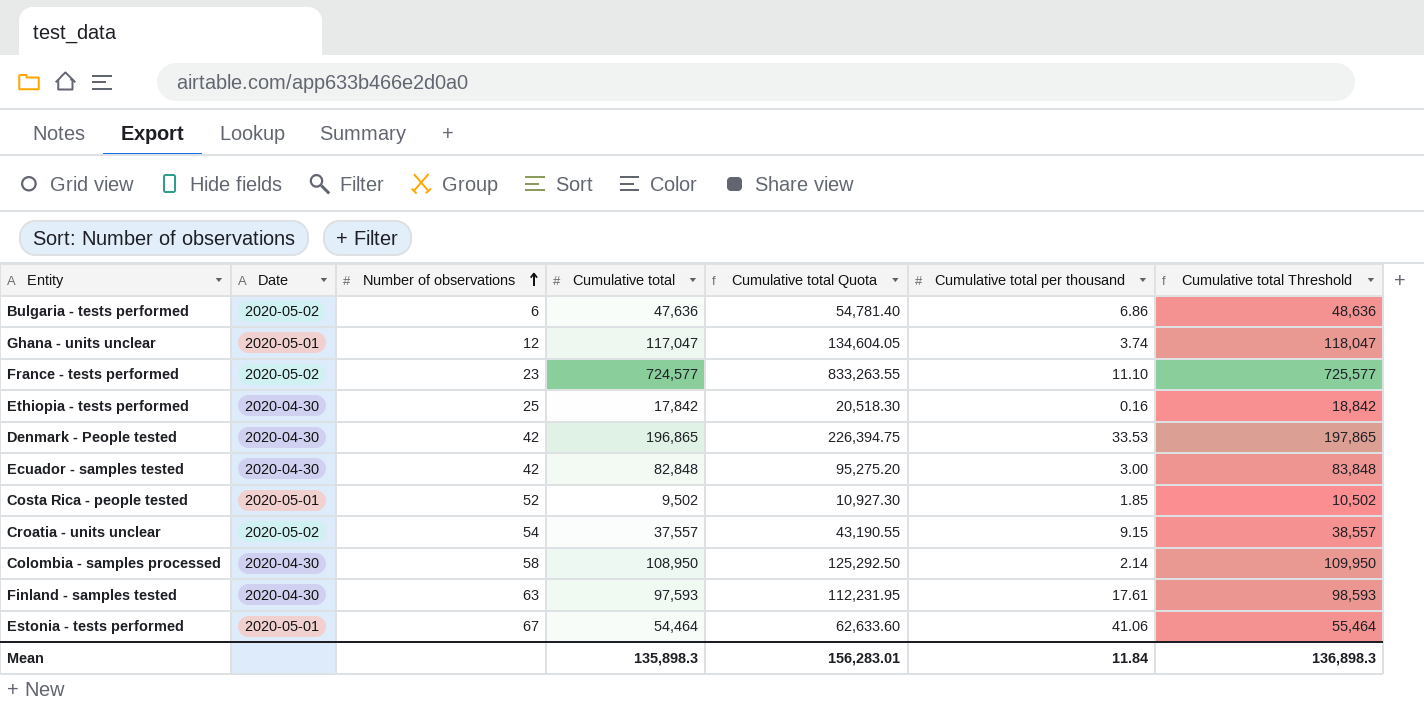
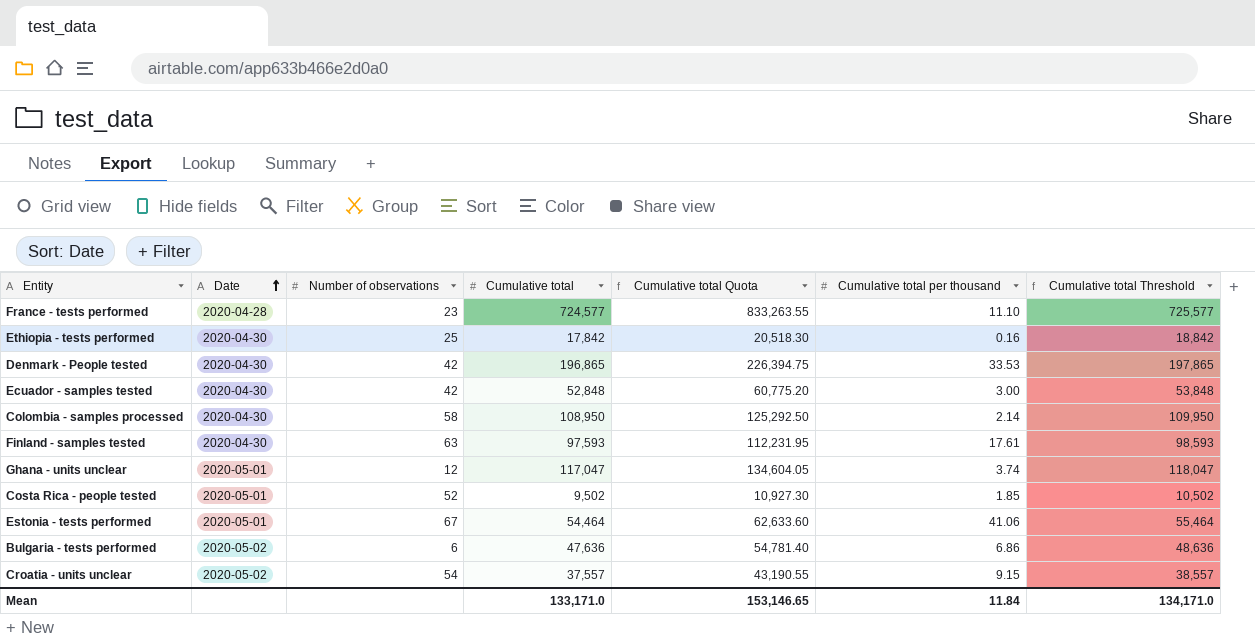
row order: Number of observations ascending -> Date ascending
France - tests performed | Date: 2020-05-02 -> 2020-04-28
Ecuador - samples tested | Cumulative total: 82,848 -> 52,848
Ecuador - samples tested | Cumulative total Quota: 95,275.20 -> 60,775.20
Ecuador - samples tested | Cumulative total Threshold: 83,848 -> 53,848
Mean | Cumulative total: 135,898.3 -> 133,171.0
Mean | Cumulative total Quota: 156,283.01 -> 153,146.65
Mean | Cumulative total Threshold: 136,898.3 -> 134,171.0

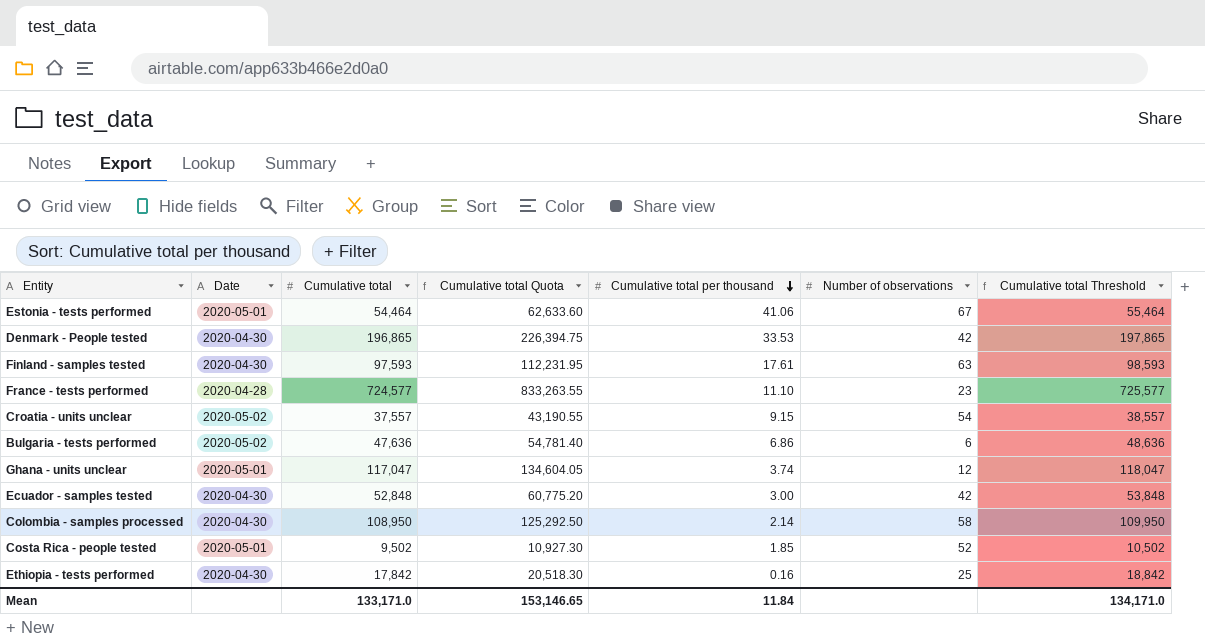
row order: Date ascending -> Cumulative total per thousand descending
column Number of observations | position: 3 -> 6

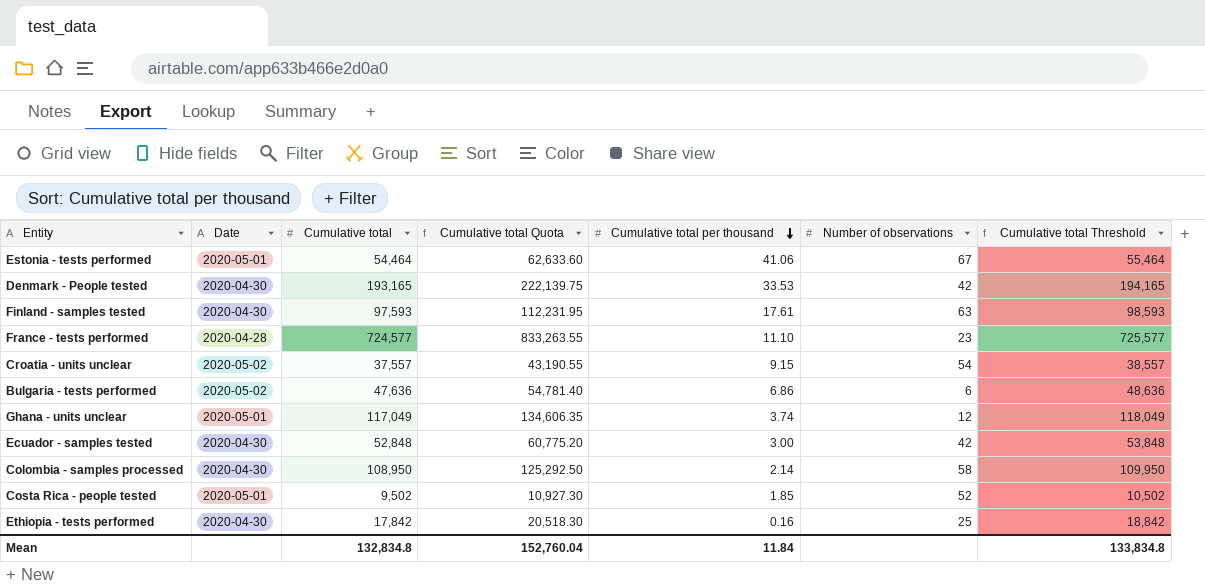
Denmark - People tested | Cumulative total: 196,865 -> 193,165
Denmark - People tested | Cumulative total Quota: 226,394.75 -> 222,139.75
Denmark - People tested | Cumulative total Threshold: 197,865 -> 194,165
Ghana - units unclear | Cumulative total: 117,047 -> 117,049
Ghana - units unclear | Cumulative total Quota: 134,604.05 -> 134,606.35
Ghana - units unclear | Cumulative total Threshold: 118,047 -> 118,049
Mean | Cumulative total: 133,171.0 -> 132,834.8
Mean | Cumulative total Quota: 153,146.65 -> 152,760.04
Mean | Cumulative total Threshold: 134,171.0 -> 133,834.8

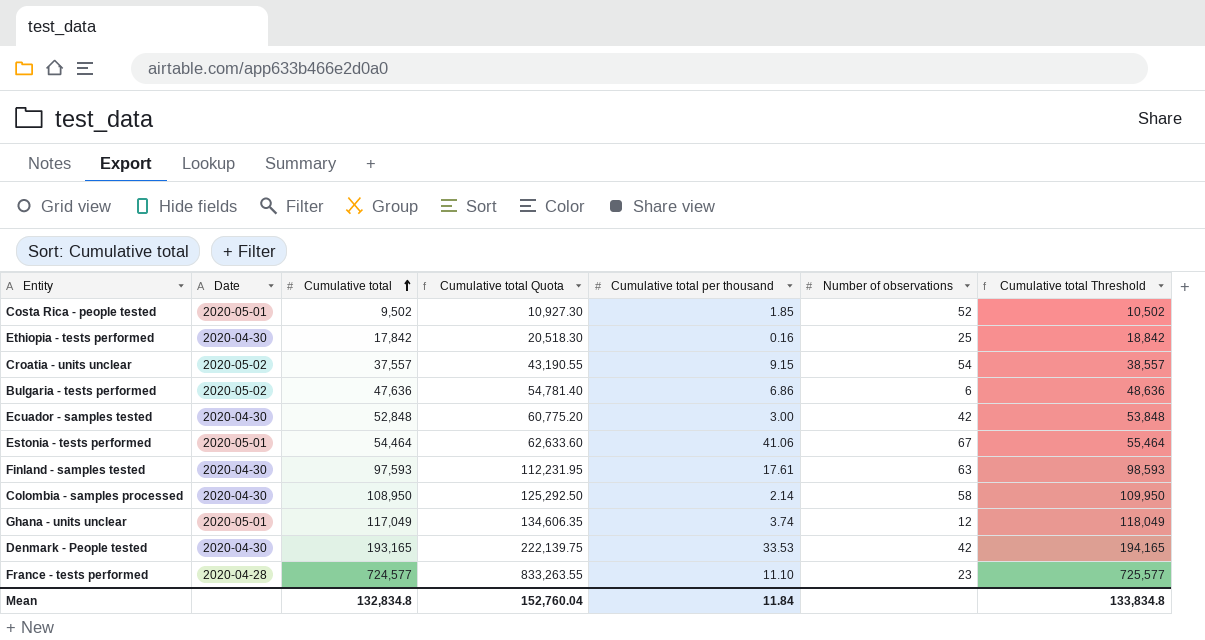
row order: Cumulative total per thousand descending -> Cumulative total ascending

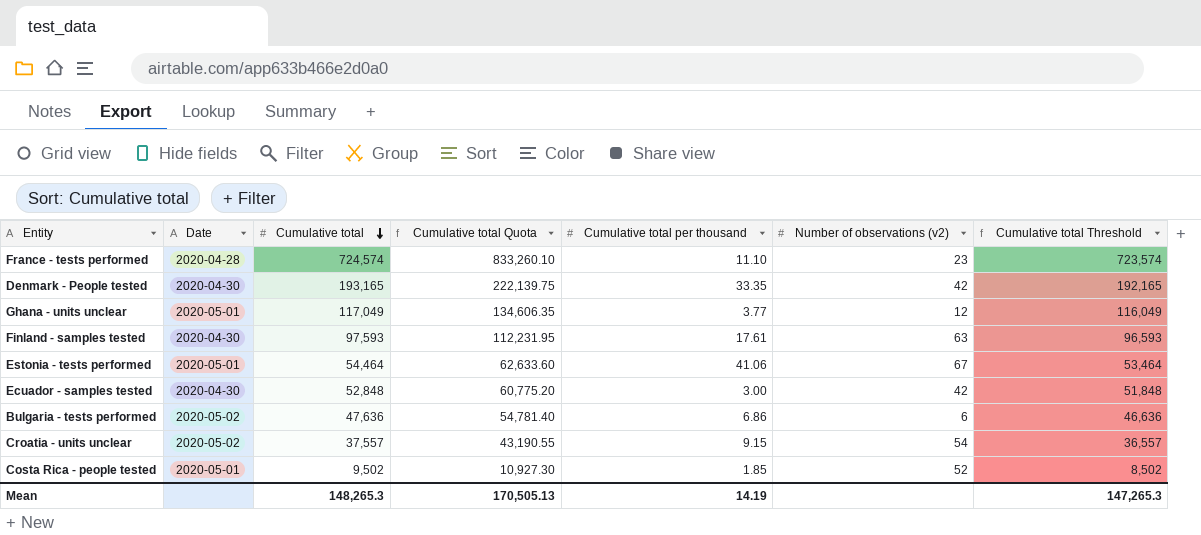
row order: Cumulative total ascending -> Cumulative total descending
column name: Number of observations -> Number of observations (v2)
column Cumulative total Threshold | formula: [Cumulative total] + 1000 -> [Cumulative total] - 1000
row Ethiopia - tests performed: 2020-04-30 | 17,842 | 20,518.30 | 0.16 | 25 | 18,842 -> none
row Colombia - samples processed: 2020-04-30 | 108,950 | 125,292.50 | 2.14 | 58 | 109,950 -> none
France - tests performed | Cumulative total: 724,577 -> 724,574
France - tests performed | Cumulative total Quota: 833,263.55 -> 833,260.10
Denmark - People tested | Cumulative total per thousand: 33.53 -> 33.35
Ghana - units unclear | Cumulative total per thousand: 3.74 -> 3.77
Mean | Cumulative total: 132,834.8 -> 148,265.3
Mean | Cumulative total Quota: 152,760.04 -> 170,505.13
Mean | Cumulative total per thousand: 11.84 -> 14.19
Mean | Cumulative total Threshold: 133,834.8 -> 147,265.3

